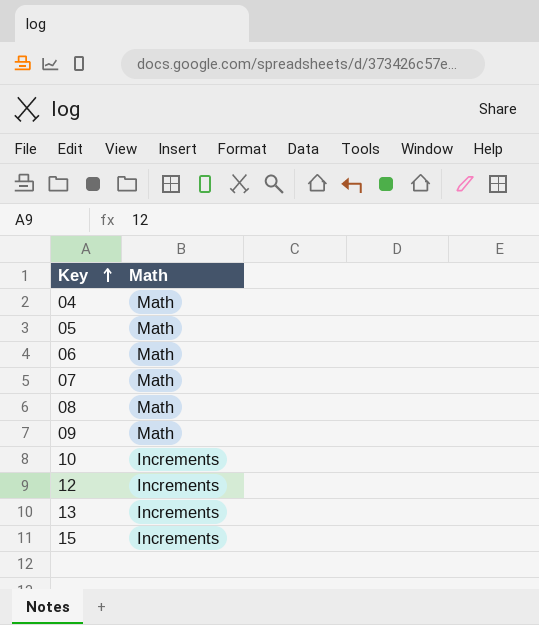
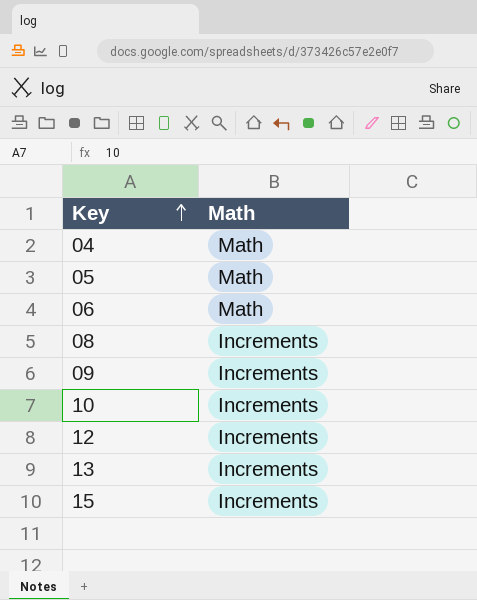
row 07: Math -> none
08 | Math: Math -> Increments
09 | Math: Math -> Increments

